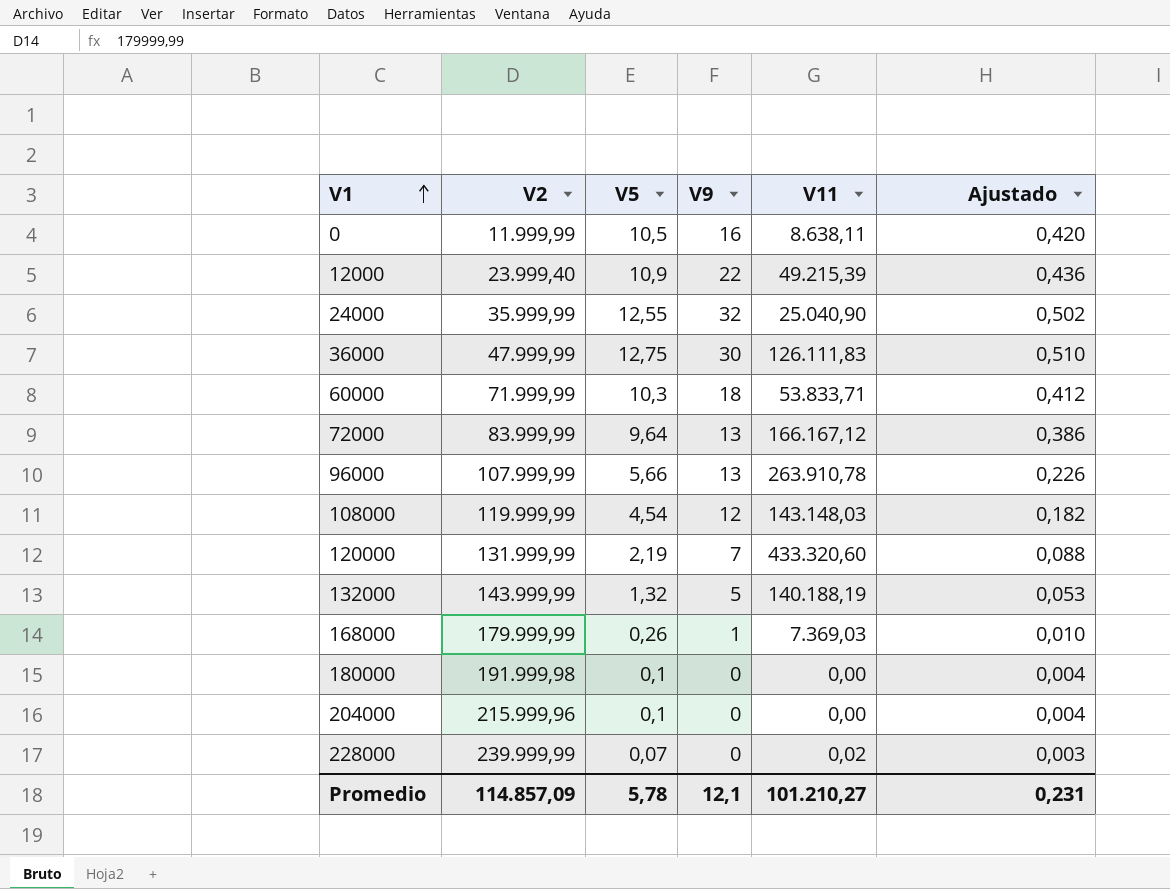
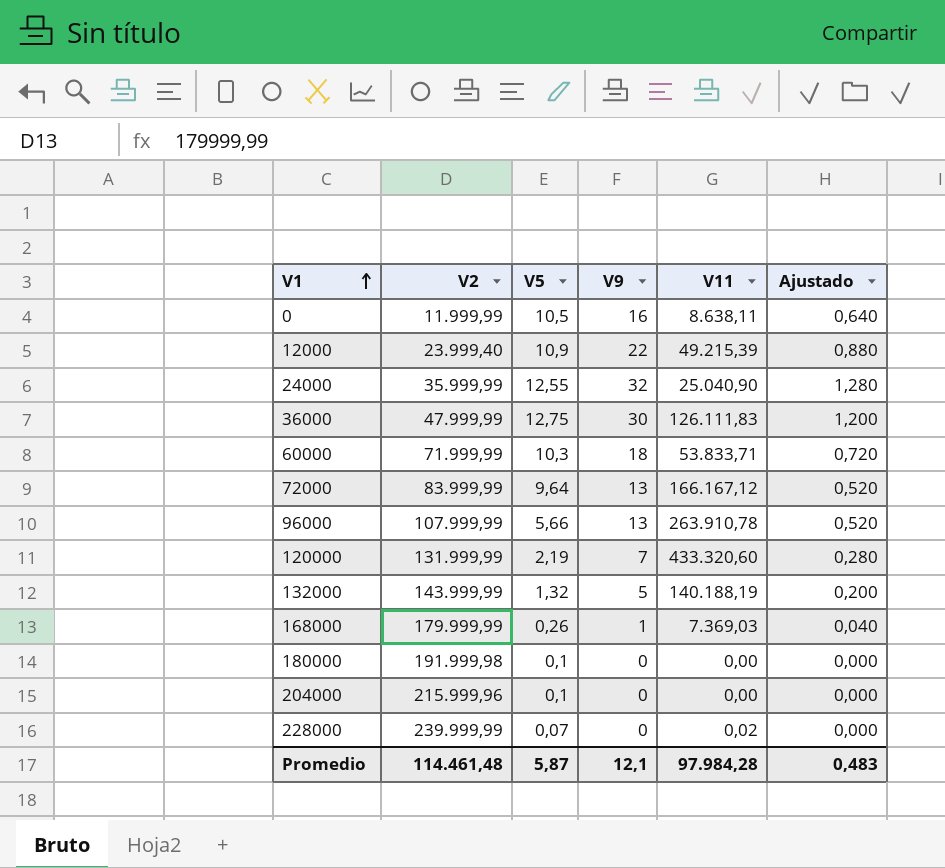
column Ajustado | formula: [V5] * 0,04 -> [V9] * 0,04
row 108000: 119.999,99 | 4,54 | 12 | 143.148,03 | 0,182 -> none
Promedio | V2: 114.857,09 -> 114.461,48
Promedio | V5: 5,78 -> 5,87
Promedio | V11: 101.210,27 -> 97.984,28
Promedio | Ajustado: 0,231 -> 0,483

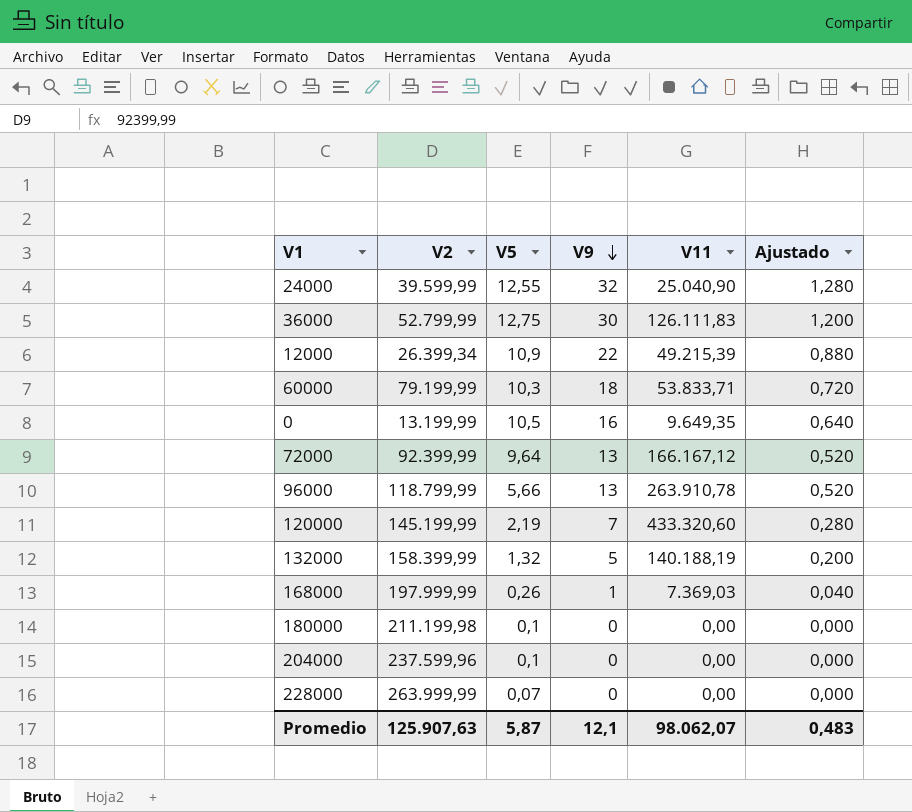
row order: V1 ascending -> V9 descending
24000 | V2: 35.999,99 -> 39.599,99
36000 | V2: 47.999,99 -> 52.799,99
12000 | V2: 23.999,40 -> 26.399,34
60000 | V2: 71.999,99 -> 79.199,99
0 | V2: 11.999,99 -> 13.199,99
0 | V11: 8.638,11 -> 9.649,35
72000 | V2: 83.999,99 -> 92.399,99
96000 | V2: 107.999,99 -> 118.799,99
120000 | V2: 131.999,99 -> 145.199,99
132000 | V2: 143.999,99 -> 158.399,99
168000 | V2: 179.999,99 -> 197.999,99
180000 | V2: 191.999,98 -> 211.199,98
204000 | V2: 215.999,96 -> 237.599,96
228000 | V2: 239.999,99 -> 263.999,99
228000 | V11: 0,02 -> 0,00
Promedio | V2: 114.461,48 -> 125.907,63
Promedio | V11: 97.984,28 -> 98.062,07

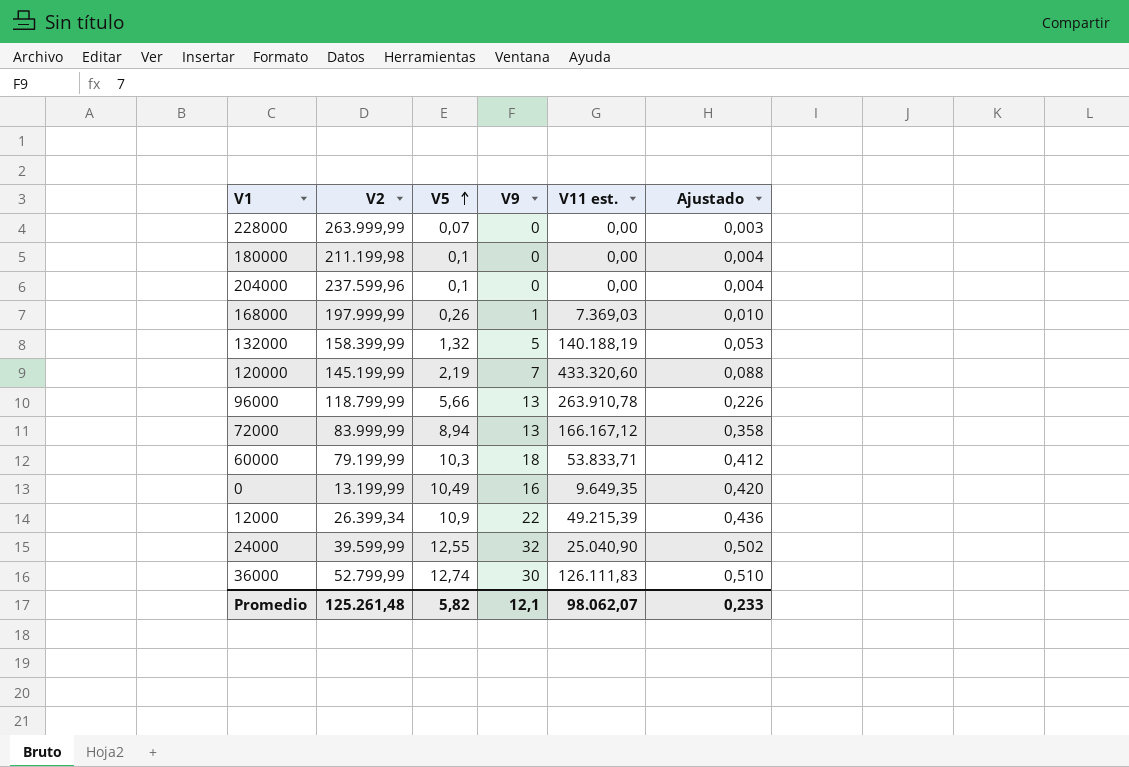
row order: V9 descending -> V5 ascending
column name: V11 -> V11 est.
column Ajustado | formula: [V9] * 0,04 -> [V5] * 0,04
72000 | V2: 92.399,99 -> 83.999,99
72000 | V5: 9,64 -> 8,94
0 | V5: 10,5 -> 10,49
36000 | V5: 12,75 -> 12,74
Promedio | V2: 125.907,63 -> 125.261,48
Promedio | V5: 5,87 -> 5,82
Promedio | Ajustado: 0,483 -> 0,233

